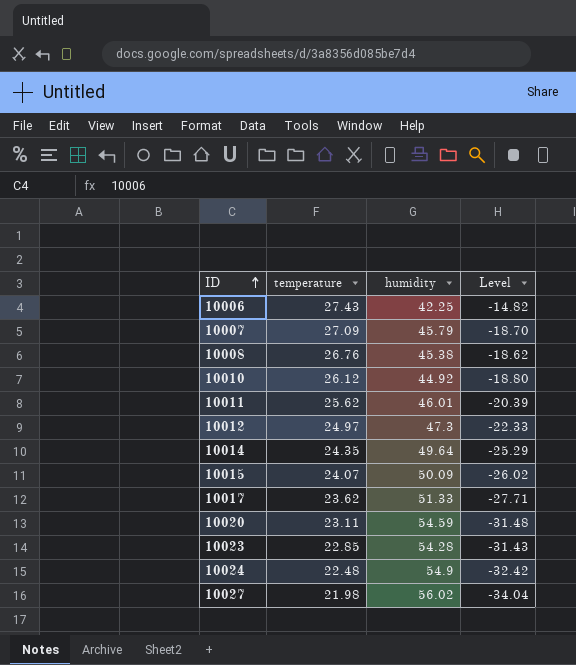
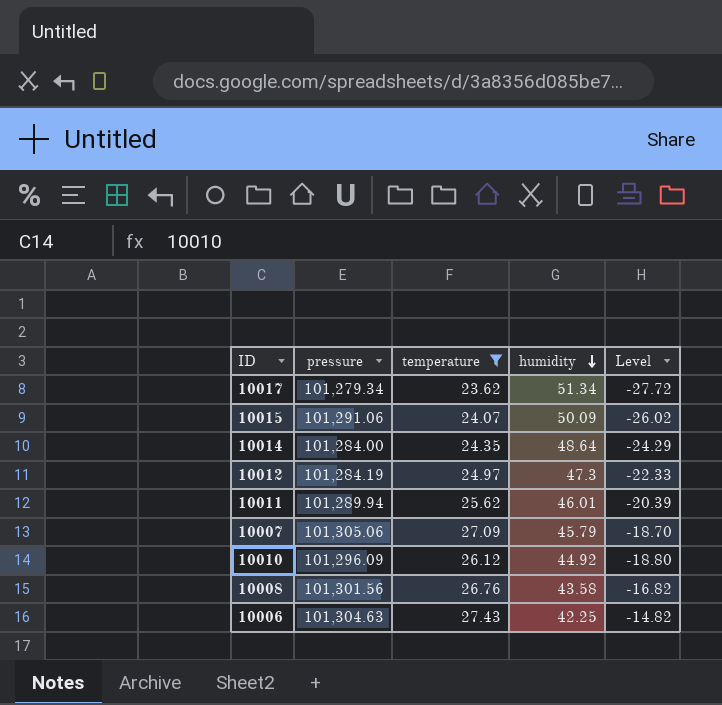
filter: none -> temperature >= 23.62
row order: ID ascending -> humidity descending
column pressure | position: none -> 2
10017 | humidity: 51.33 -> 51.34
10017 | Level: -27.71 -> -27.72
10014 | humidity: 49.64 -> 48.64
10014 | Level: -25.29 -> -24.29
10008 | humidity: 45.38 -> 43.58
10008 | Level: -18.62 -> -16.82

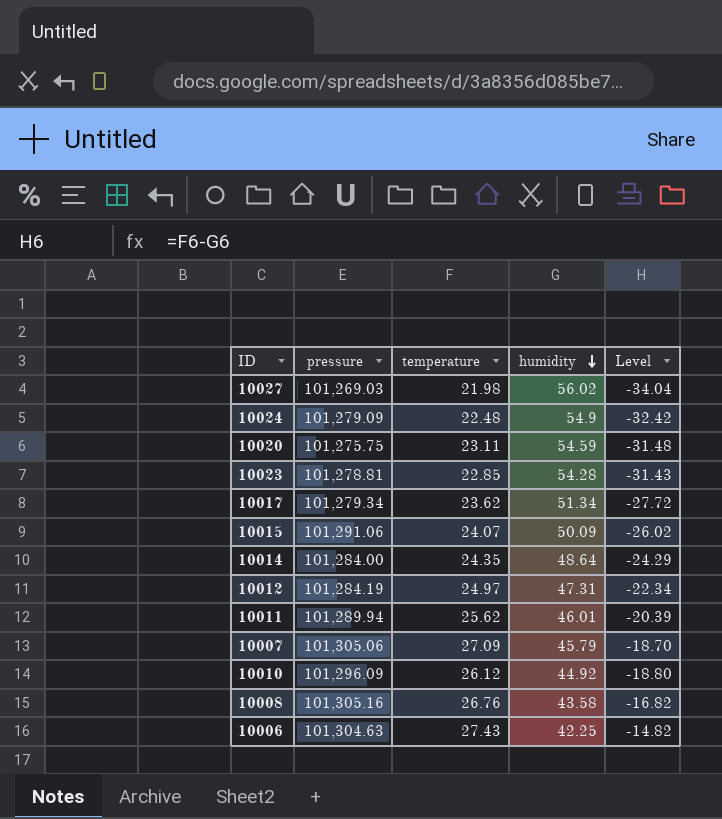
filter: temperature >= 23.62 -> none
10012 | humidity: 47.3 -> 47.31
10012 | Level: -22.33 -> -22.34
10008 | pressure: 101,301.56 -> 101,305.16

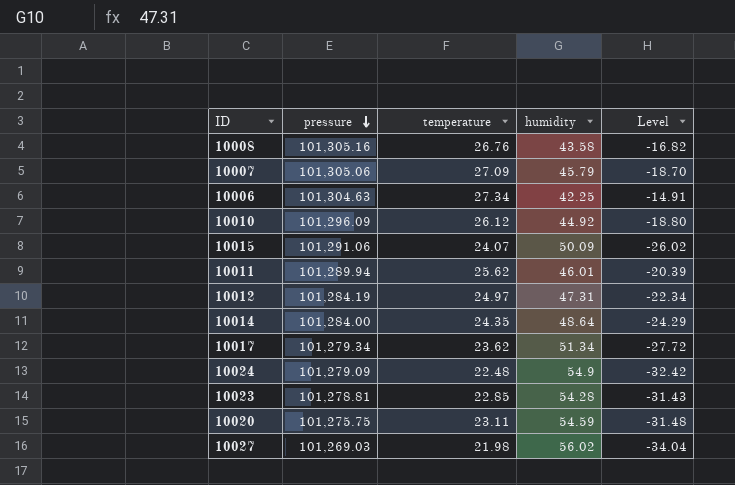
row order: humidity descending -> pressure descending
10006 | temperature: 27.43 -> 27.34
10006 | Level: -14.82 -> -14.91

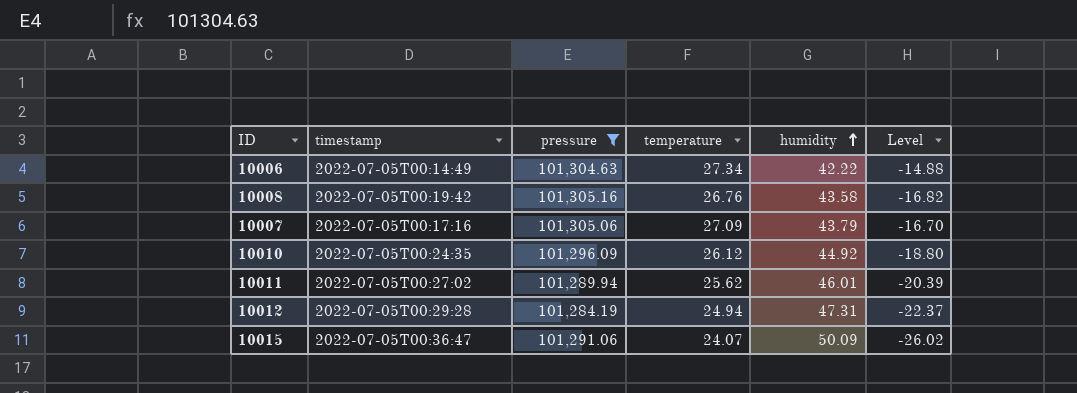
filter: none -> pressure >= 101,284.19
row order: pressure descending -> humidity ascending
column timestamp | position: none -> 2
10006 | humidity: 42.25 -> 42.22
10006 | Level: -14.91 -> -14.88
10007 | humidity: 45.79 -> 43.79
10007 | Level: -18.70 -> -16.70
10012 | temperature: 24.97 -> 24.94
10012 | Level: -22.34 -> -22.37

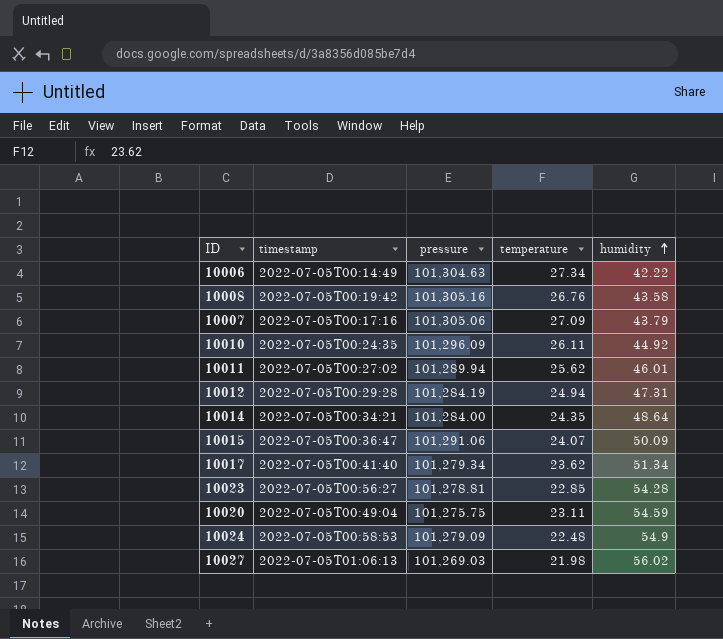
filter: pressure >= 101,284.19 -> none
column Level | formula: [temperature] - [humidity] -> none
10010 | temperature: 26.12 -> 26.11

